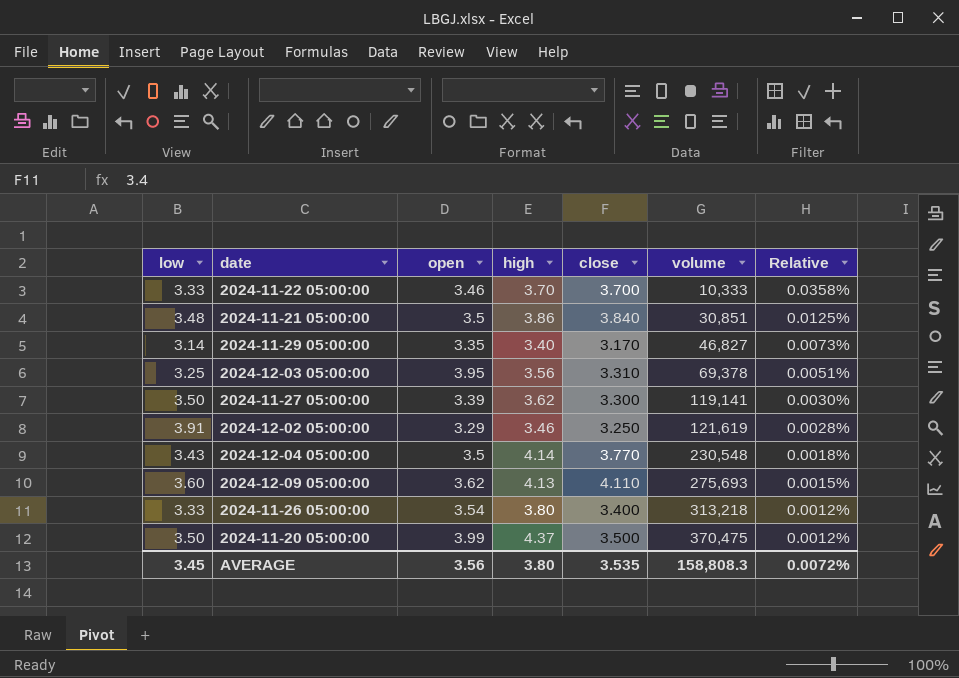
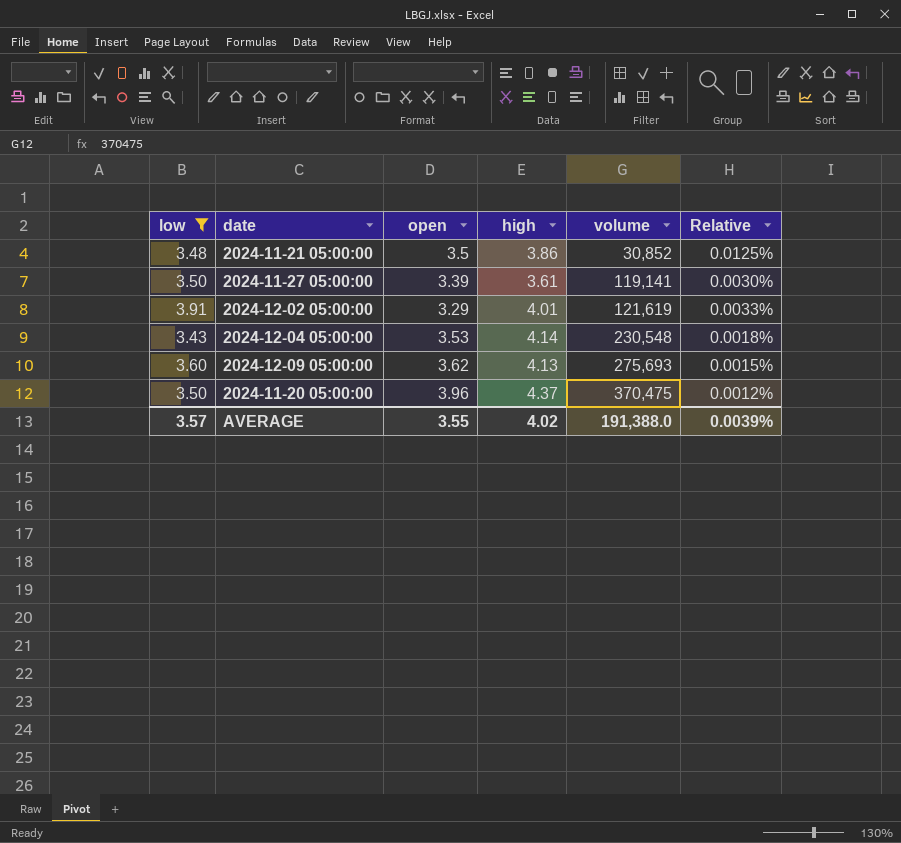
filter: none -> low >= 3.43
column close | position: 5 -> none
2024-11-21 05:00:00 | volume: 30,851 -> 30,852
2024-11-27 05:00:00 | high: 3.62 -> 3.61
2024-12-02 05:00:00 | high: 3.46 -> 4.01
2024-12-02 05:00:00 | Relative: 0.0028% -> 0.0033%
2024-12-04 05:00:00 | open: 3.5 -> 3.53
2024-11-20 05:00:00 | open: 3.99 -> 3.96
AVERAGE | low: 3.45 -> 3.57
AVERAGE | open: 3.56 -> 3.55
AVERAGE | high: 3.80 -> 4.02
AVERAGE | volume: 158,808.3 -> 191,388.0
AVERAGE | Relative: 0.0072% -> 0.0039%

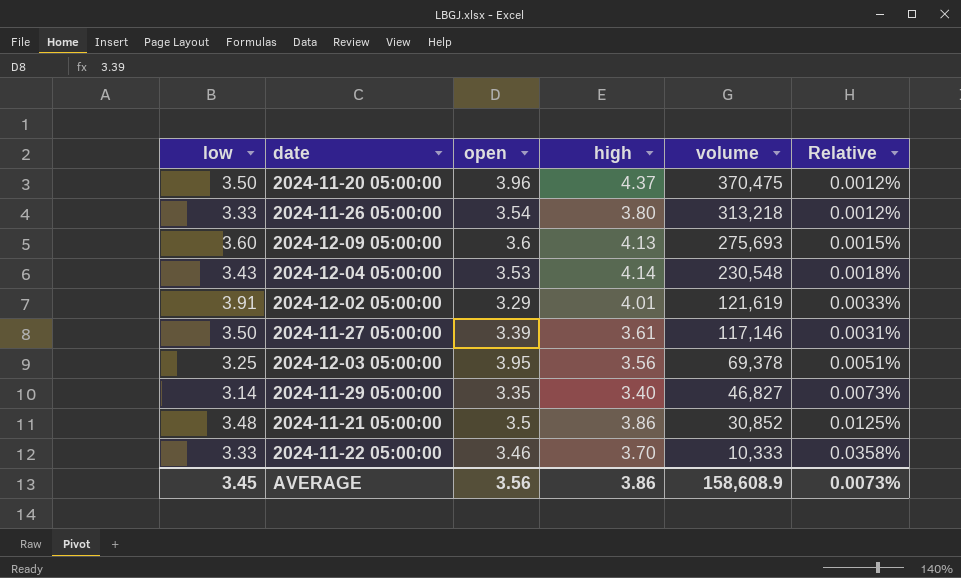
filter: low >= 3.43 -> none
row order: volume ascending -> volume descending
2024-12-09 05:00:00 | open: 3.62 -> 3.6
2024-11-27 05:00:00 | volume: 119,141 -> 117,146
2024-11-27 05:00:00 | Relative: 0.0030% -> 0.0031%
AVERAGE | low: 3.57 -> 3.45
AVERAGE | open: 3.55 -> 3.56
AVERAGE | high: 4.02 -> 3.86
AVERAGE | volume: 191,388.0 -> 158,608.9
AVERAGE | Relative: 0.0039% -> 0.0073%

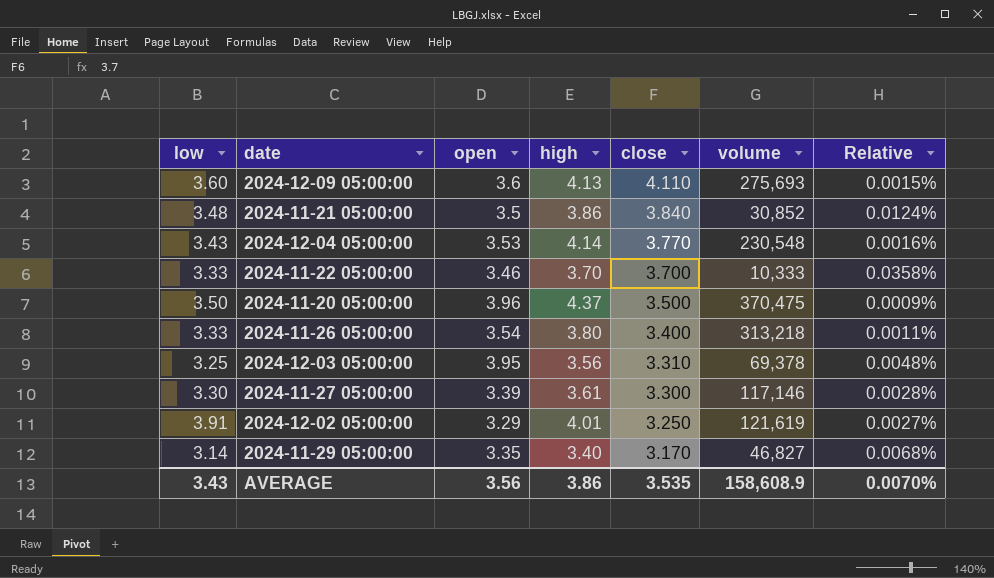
row order: volume descending -> close descending
column close | position: none -> 5
column Relative | formula: [high] / [volume] -> [close] / [volume]
2024-11-27 05:00:00 | low: 3.50 -> 3.30
AVERAGE | low: 3.45 -> 3.43
AVERAGE | Relative: 0.0073% -> 0.0070%

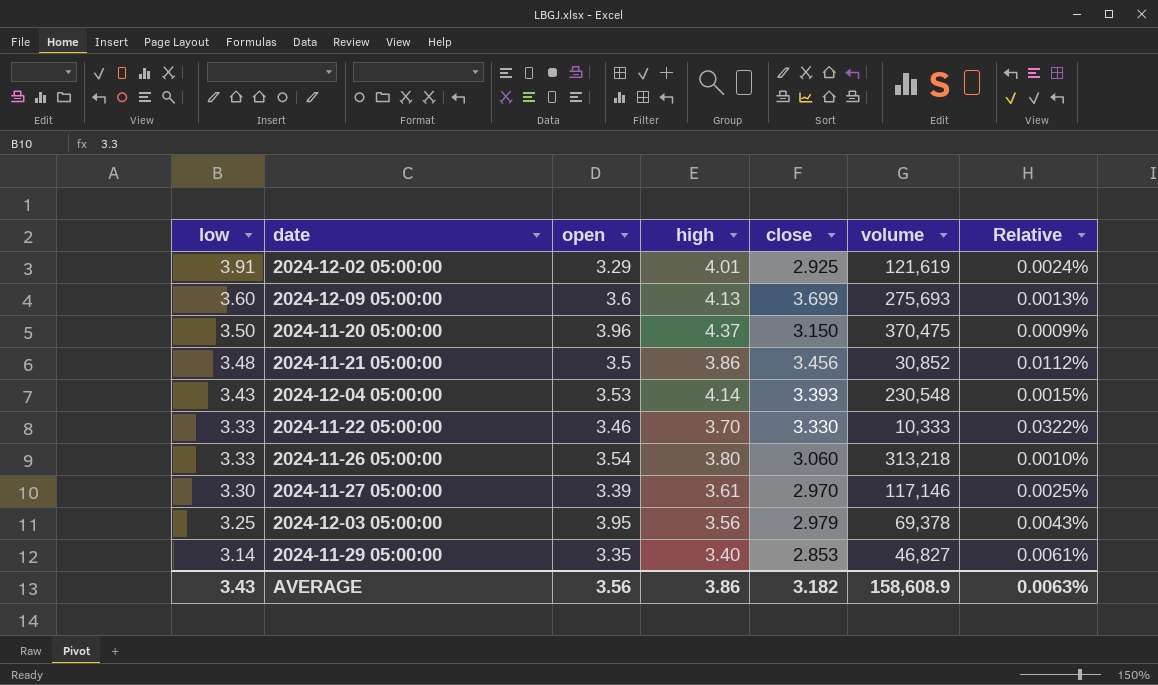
row order: close descending -> low descending
2024-12-02 05:00:00 | close: 3.250 -> 2.925
2024-12-02 05:00:00 | Relative: 0.0027% -> 0.0024%
2024-12-09 05:00:00 | close: 4.110 -> 3.699
2024-12-09 05:00:00 | Relative: 0.0015% -> 0.0013%
2024-11-20 05:00:00 | close: 3.500 -> 3.150
2024-11-21 05:00:00 | close: 3.840 -> 3.456
2024-11-21 05:00:00 | Relative: 0.0124% -> 0.0112%
2024-12-04 05:00:00 | close: 3.770 -> 3.393
2024-12-04 05:00:00 | Relative: 0.0016% -> 0.0015%
2024-11-22 05:00:00 | close: 3.700 -> 3.330
2024-11-22 05:00:00 | Relative: 0.0358% -> 0.0322%
2024-11-26 05:00:00 | close: 3.400 -> 3.060
2024-11-26 05:00:00 | Relative: 0.0011% -> 0.0010%
2024-11-27 05:00:00 | close: 3.300 -> 2.970
2024-11-27 05:00:00 | Relative: 0.0028% -> 0.0025%
2024-12-03 05:00:00 | close: 3.310 -> 2.979
2024-12-03 05:00:00 | Relative: 0.0048% -> 0.0043%
2024-11-29 05:00:00 | close: 3.170 -> 2.853
2024-11-29 05:00:00 | Relative: 0.0068% -> 0.0061%
AVERAGE | close: 3.535 -> 3.182
AVERAGE | Relative: 0.0070% -> 0.0063%

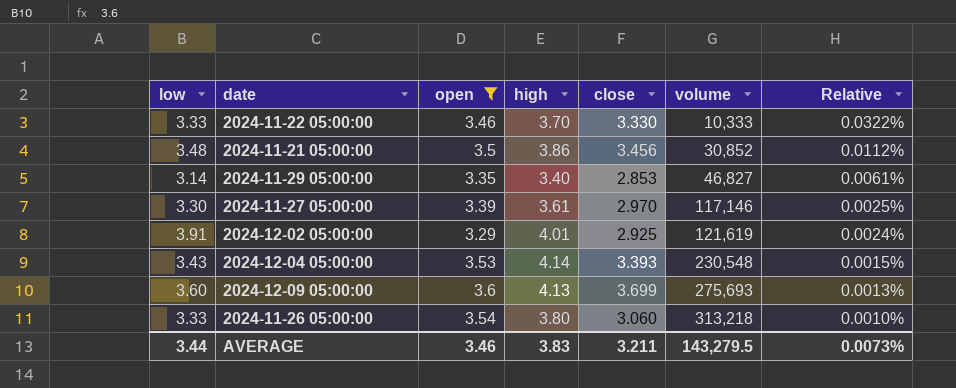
filter: none -> open <= 3.6
row order: low descending -> volume ascending
AVERAGE | low: 3.43 -> 3.44
AVERAGE | open: 3.56 -> 3.46
AVERAGE | high: 3.86 -> 3.83
AVERAGE | close: 3.182 -> 3.211
AVERAGE | volume: 158,608.9 -> 143,279.5
AVERAGE | Relative: 0.0063% -> 0.0073%

